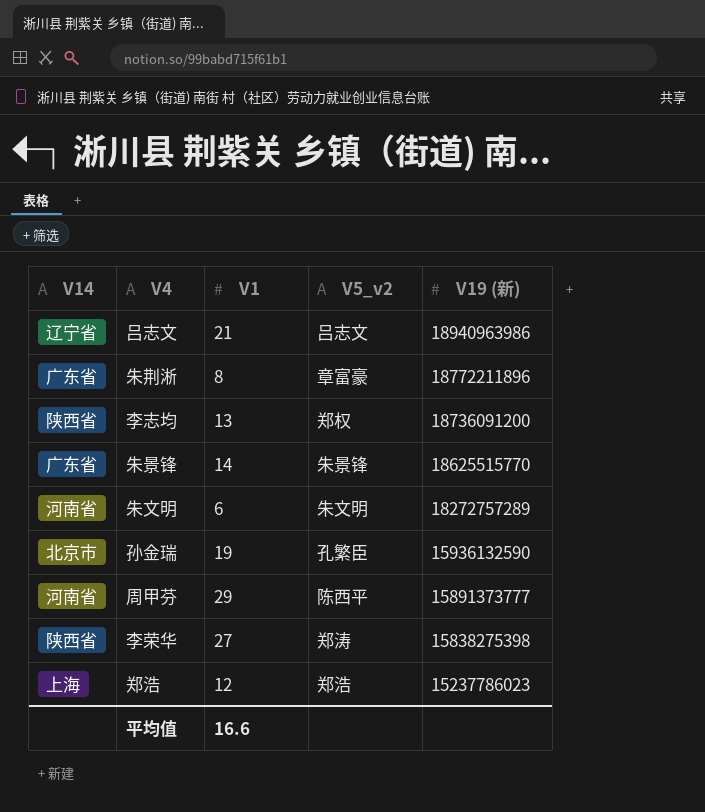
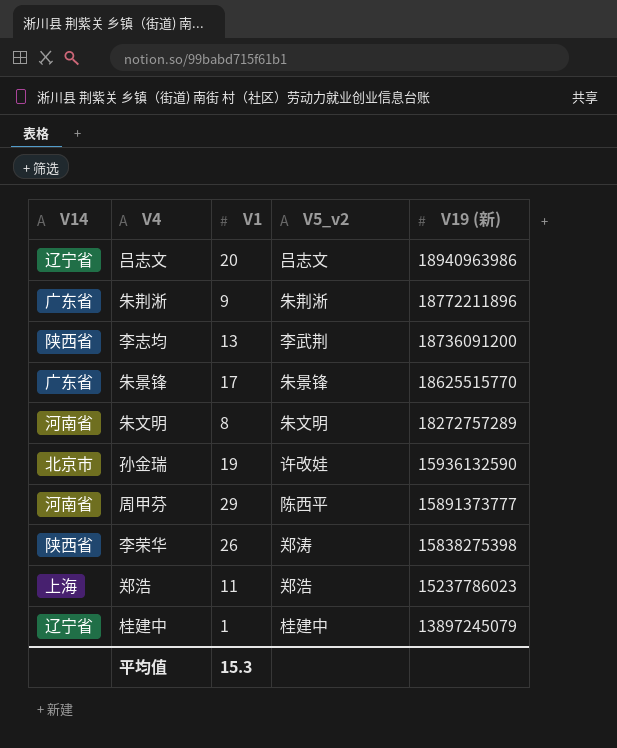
吕志文 | V1: 21 -> 20
朱荆淅 | V1: 8 -> 9
朱荆淅 | V5_v2: 章富豪 -> 朱荆淅
李志均 | V5_v2: 郑权 -> 李武荆
朱景锋 | V1: 14 -> 17
朱文明 | V1: 6 -> 8
孙金瑞 | V5_v2: 孔繁臣 -> 许改娃
李荣华 | V1: 27 -> 26
郑浩 | V1: 12 -> 11
row 桂建中: none -> 辽宁省 | 1 | 桂建中 | 13897245079
平均值 | V1: 16.6 -> 15.3

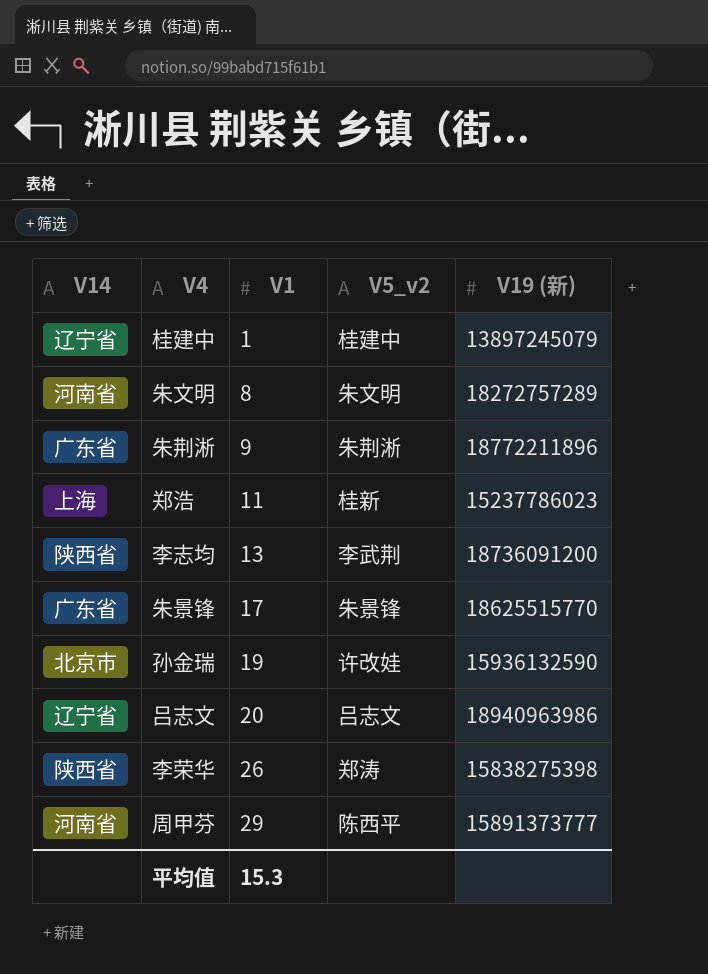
row order: V19 (新) descending -> V1 ascending
郑浩 | V5_v2: 郑浩 -> 桂新

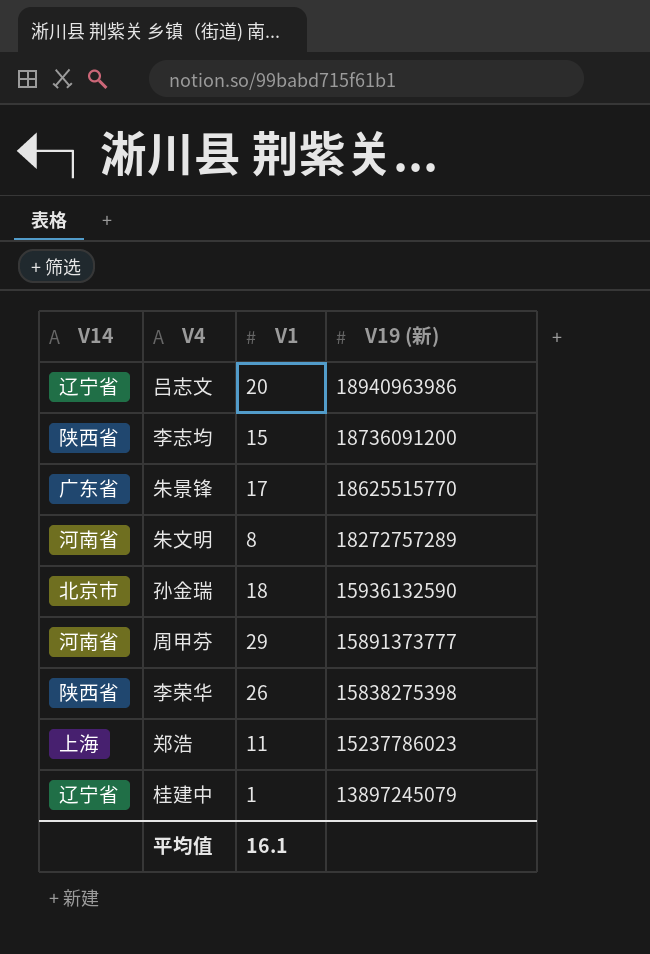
row order: V1 ascending -> V19 (新) descending
column V5_v2 | position: 4 -> none
row 朱荆淅: 广东省 | 9 | 朱荆淅 | 18772211896 -> none
李志均 | V1: 13 -> 15
孙金瑞 | V1: 19 -> 18
平均值 | V1: 15.3 -> 16.1

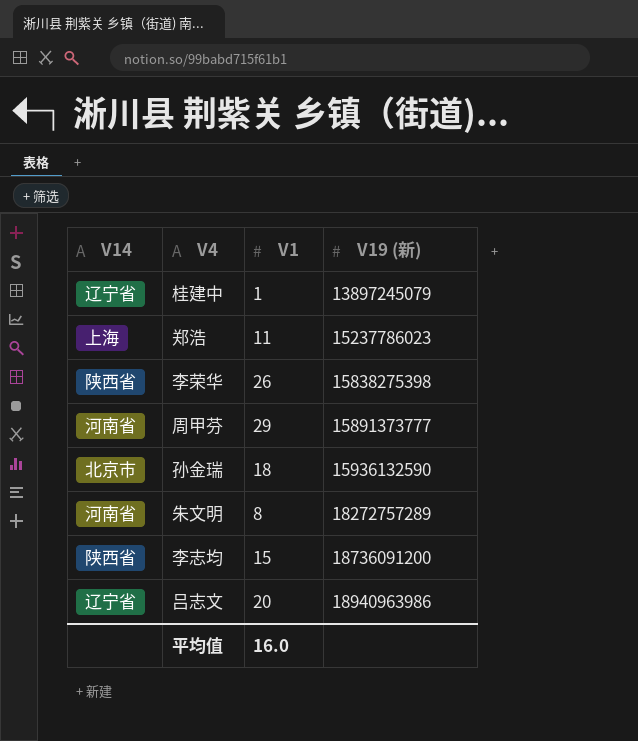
row order: V19 (新) descending -> V19 (新) ascending
row 朱景锋: 广东省 | 17 | 18625515770 -> none
平均值 | V1: 16.1 -> 16.0

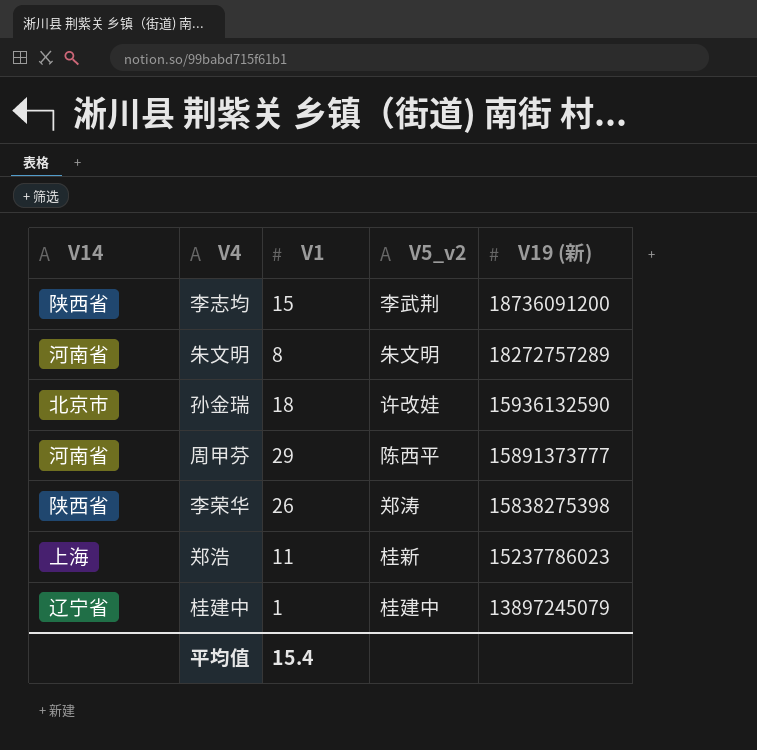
row order: V19 (新) ascending -> V19 (新) descending
column V5_v2 | position: none -> 4
row 吕志文: 辽宁省 | 20 | 18940963986 -> none
平均值 | V1: 16.0 -> 15.4

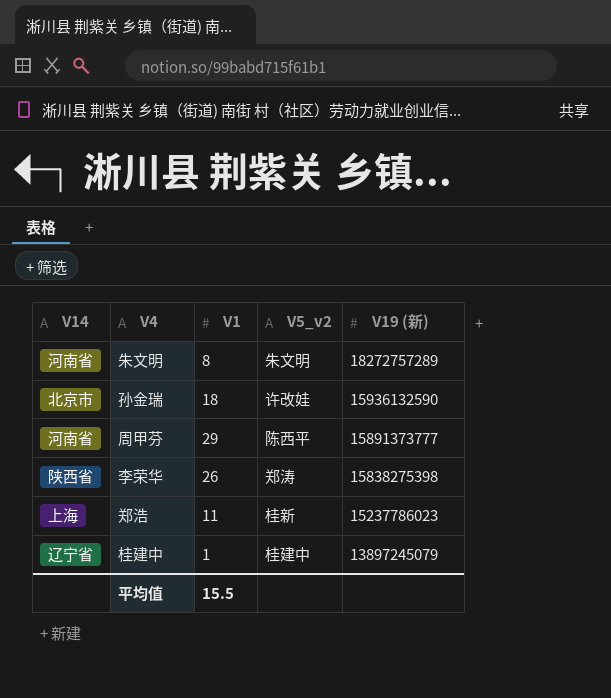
row 李志均: 陕西省 | 15 | 李武荆 | 18736091200 -> none
平均值 | V1: 15.4 -> 15.5

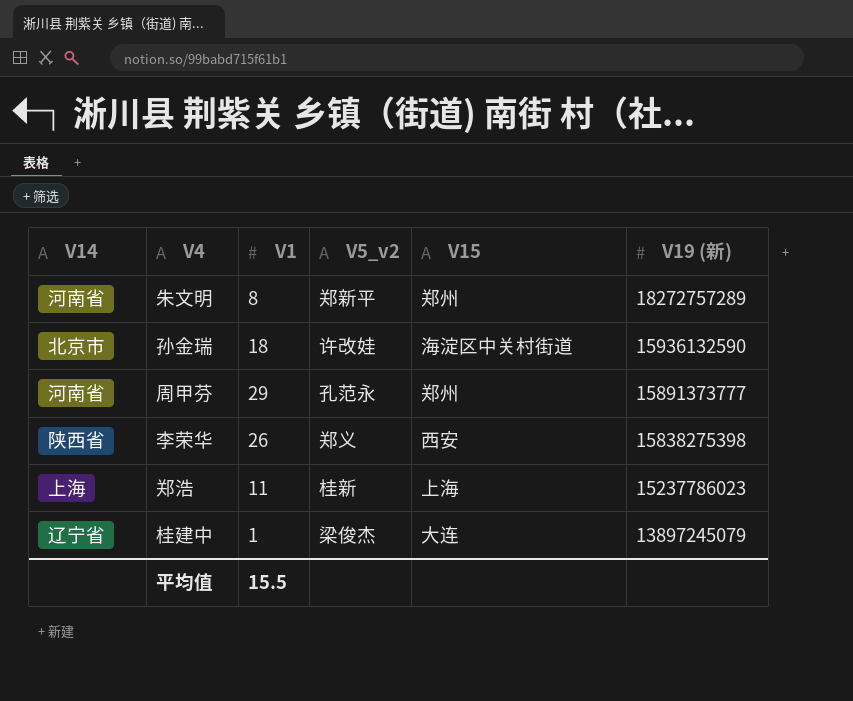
column V15 | position: none -> 5
朱文明 | V5_v2: 朱文明 -> 郑新平
周甲芬 | V5_v2: 陈西平 -> 孔范永
李荣华 | V5_v2: 郑涛 -> 郑义
桂建中 | V5_v2: 桂建中 -> 梁俊杰

